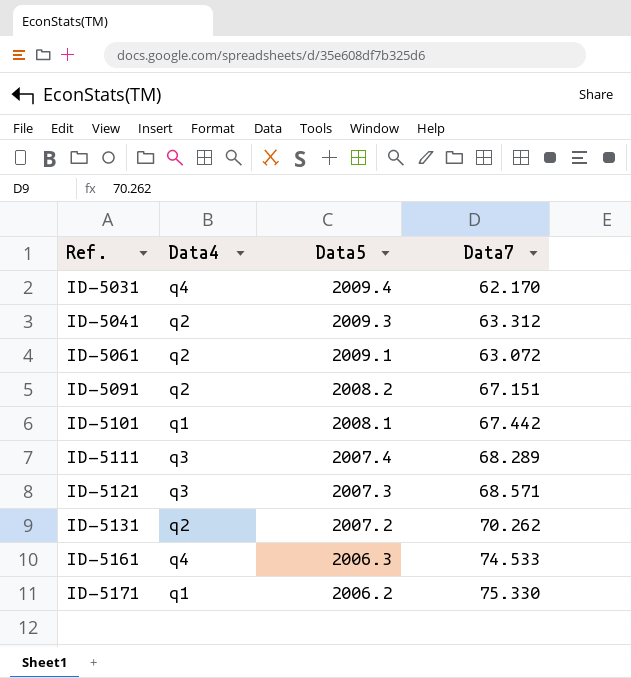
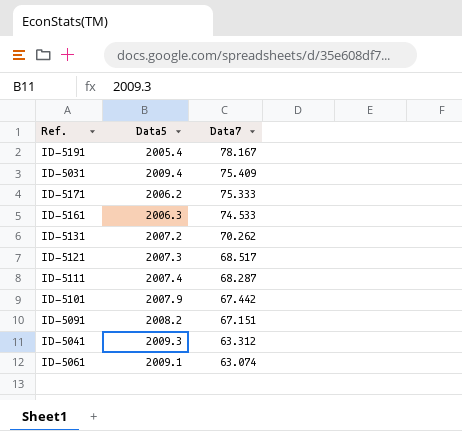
row order: Ref. ascending -> Data7 descending
column Data4 | position: 2 -> none
row ID-5191: none -> 2005.4 | 78.167
ID-5031 | Data7: 62.170 -> 75.409
ID-5171 | Data7: 75.330 -> 75.333
ID-5121 | Data7: 68.571 -> 68.517
ID-5111 | Data7: 68.289 -> 68.287
ID-5101 | Data5: 2008.1 -> 2007.9
ID-5061 | Data7: 63.072 -> 63.074

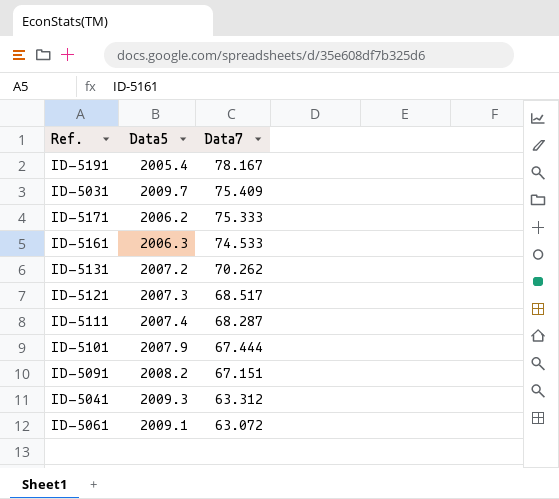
ID-5031 | Data5: 2009.4 -> 2009.7
ID-5101 | Data7: 67.442 -> 67.444
ID-5061 | Data7: 63.074 -> 63.072

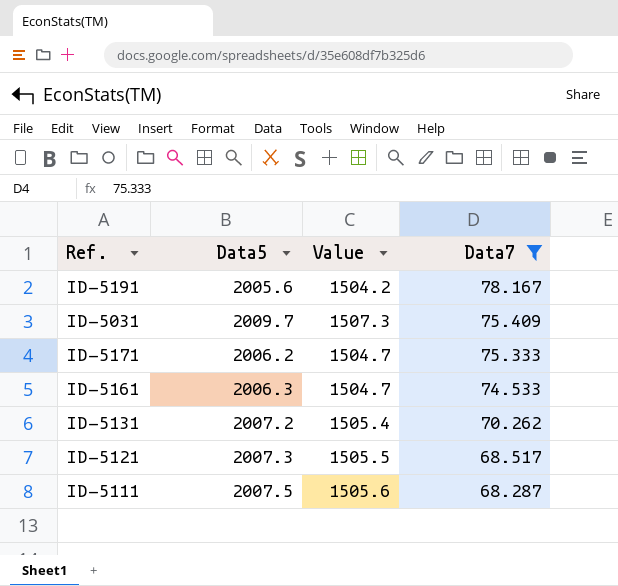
filter: none -> Data7 >= 68.287
column Value | formula: none -> [Data5] * 0.75
ID-5191 | Data5: 2005.4 -> 2005.6
ID-5111 | Data5: 2007.4 -> 2007.5

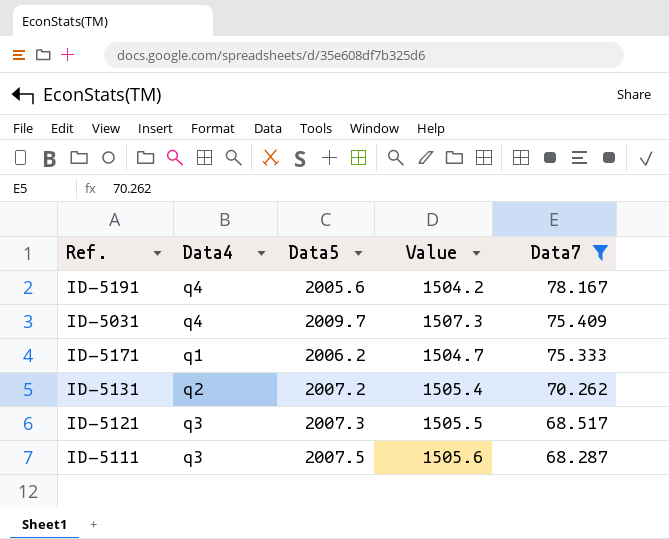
column Data4 | position: none -> 2
row ID-5161: 2006.3 | 1504.7 | 74.533 -> none

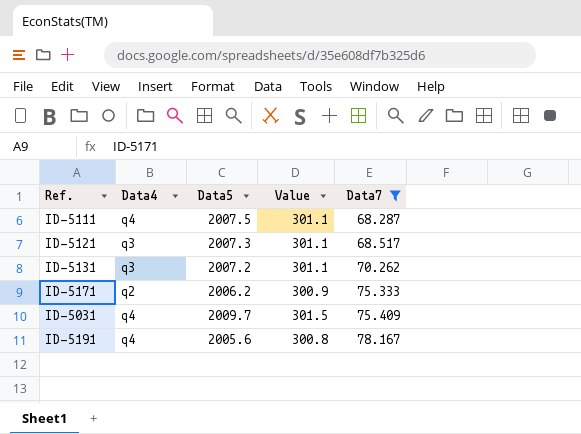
row order: Data7 descending -> Data7 ascending
column Value | formula: [Data5] * 0.75 -> [Data5] * 0.15
ID-5111 | Data4: q3 -> q4
ID-5131 | Data4: q2 -> q3
ID-5171 | Data4: q1 -> q2

